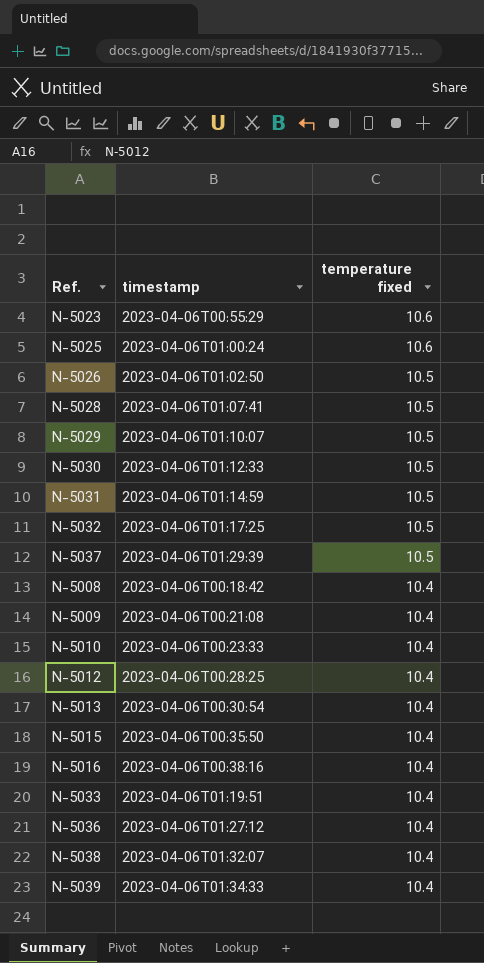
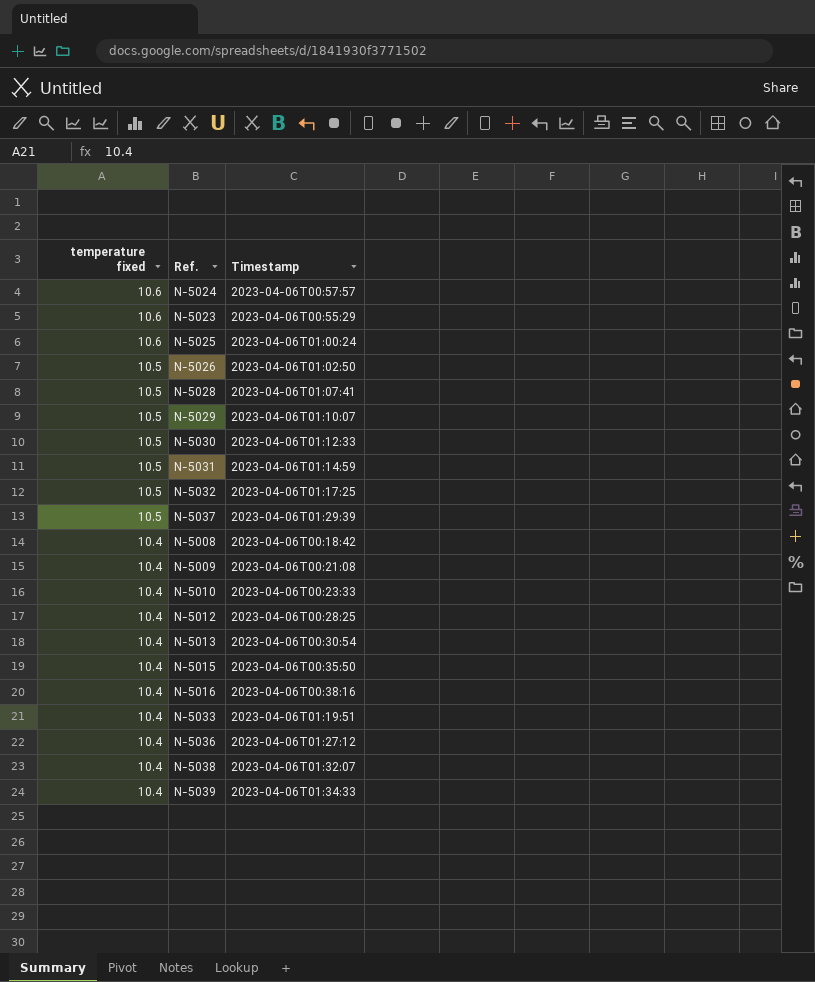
column temperature fixed | position: 3 -> 1
column name: timestamp -> Timestamp
row N-5024: none -> 10.6 | 2023-04-06T00:57:57

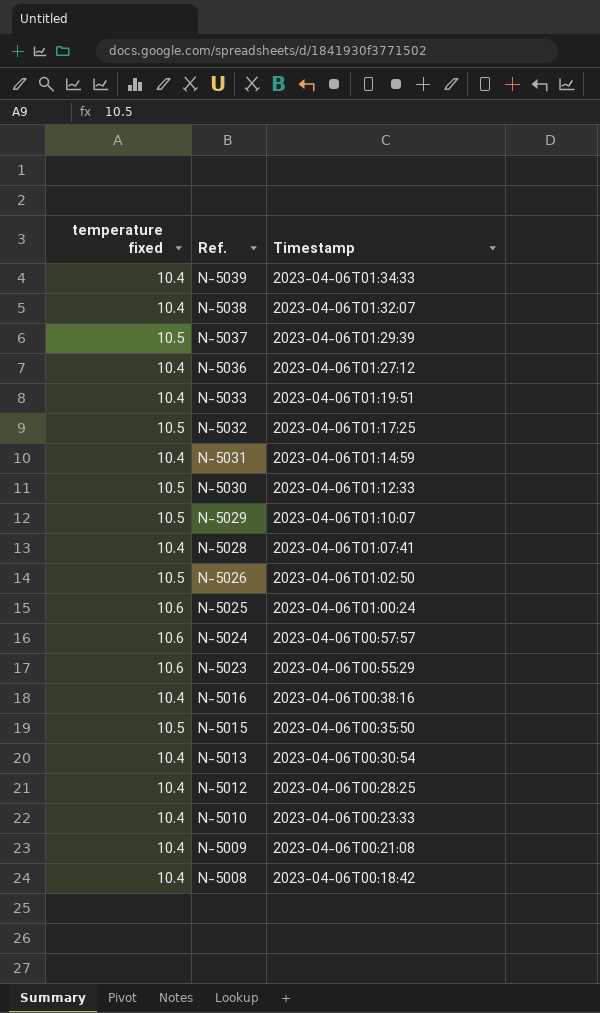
row order: temperature fixed descending -> Ref. descending
N-5031 | temperature fixed: 10.5 -> 10.4
N-5028 | temperature fixed: 10.5 -> 10.4
N-5015 | temperature fixed: 10.4 -> 10.5

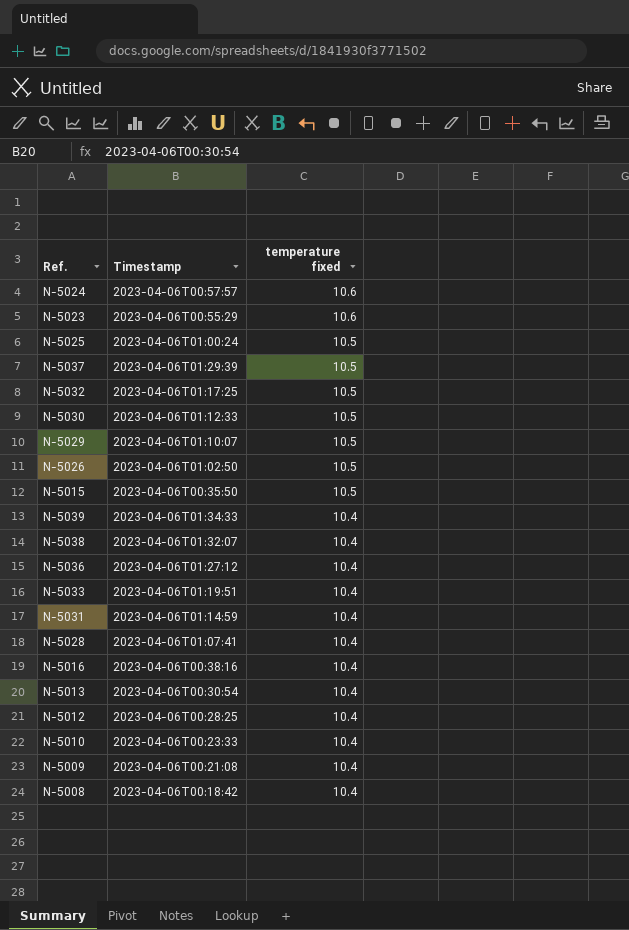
row order: Ref. descending -> temperature fixed descending
column temperature fixed | position: 1 -> 3
N-5025 | temperature fixed: 10.6 -> 10.5

